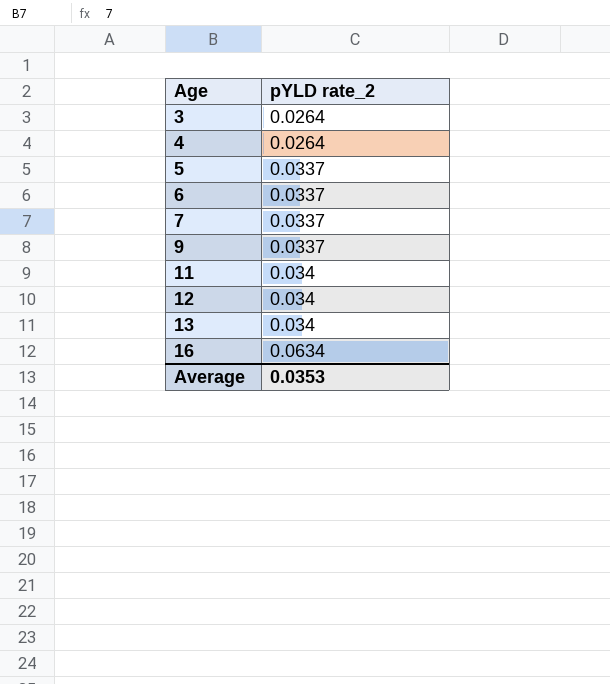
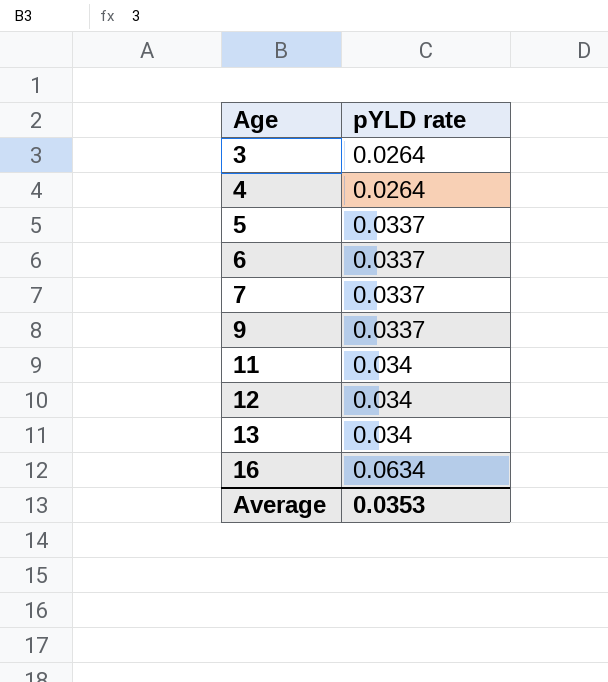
column name: pYLD rate_2 -> pYLD rate

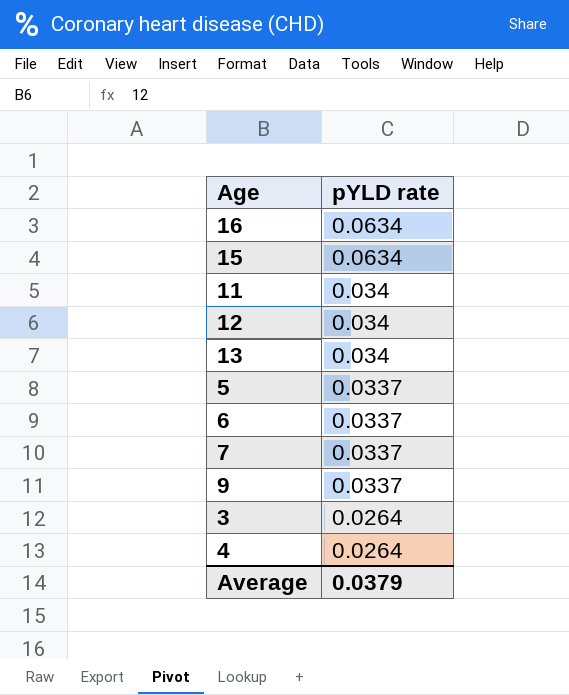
row order: Age ascending -> pYLD rate descending
row 15: none -> 0.0634
Average | pYLD rate: 0.0353 -> 0.0379

